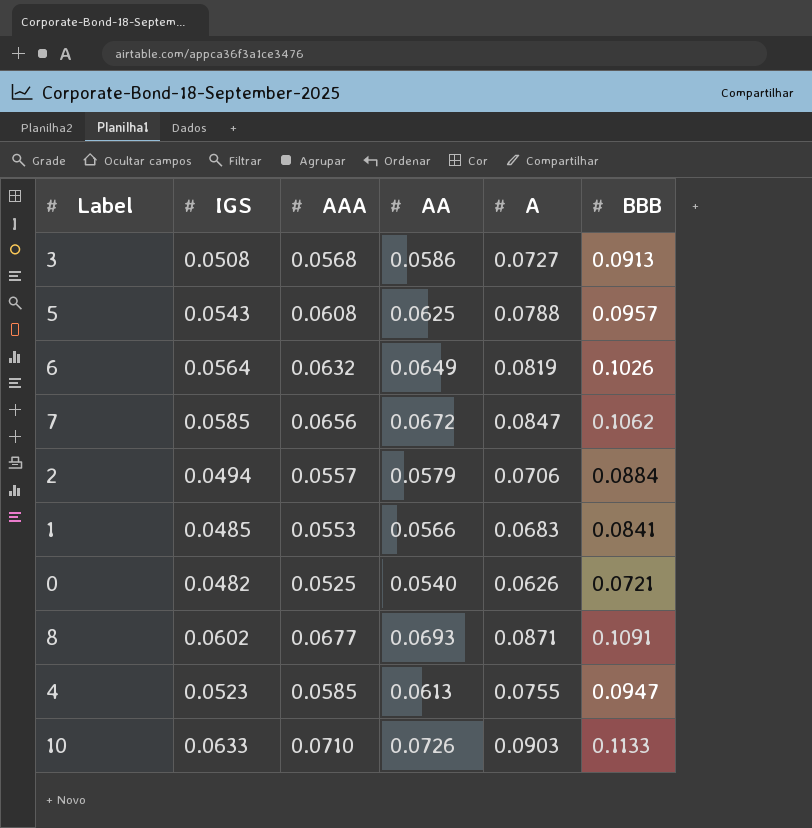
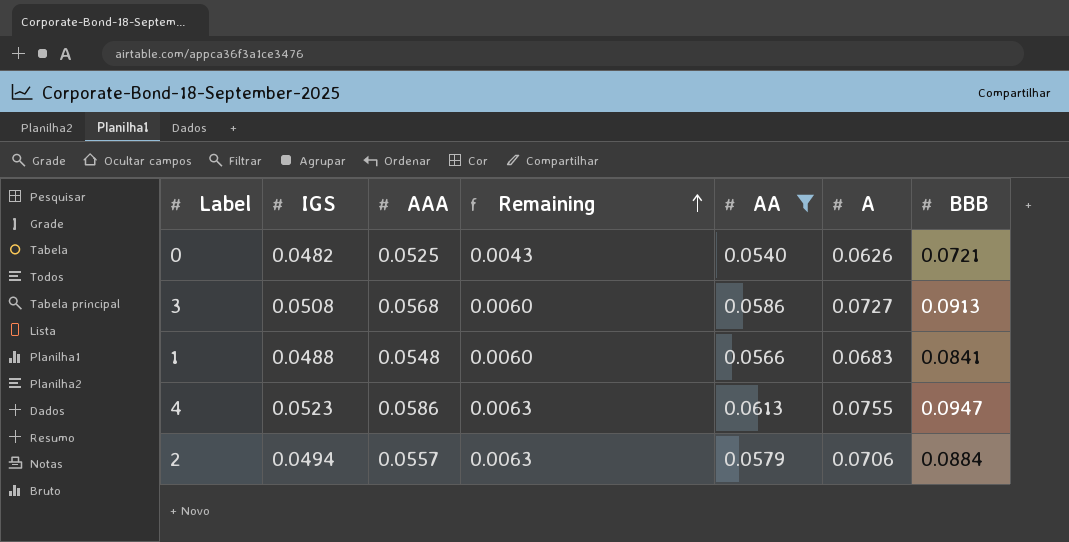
filter: none -> AA <= 0.0613
row order: none -> Remaining ascending
column Remaining | formula: none -> [AAA] - [IGS]
1 | IGS: 0.0485 -> 0.0488
1 | AAA: 0.0553 -> 0.0548
4 | AAA: 0.0585 -> 0.0586

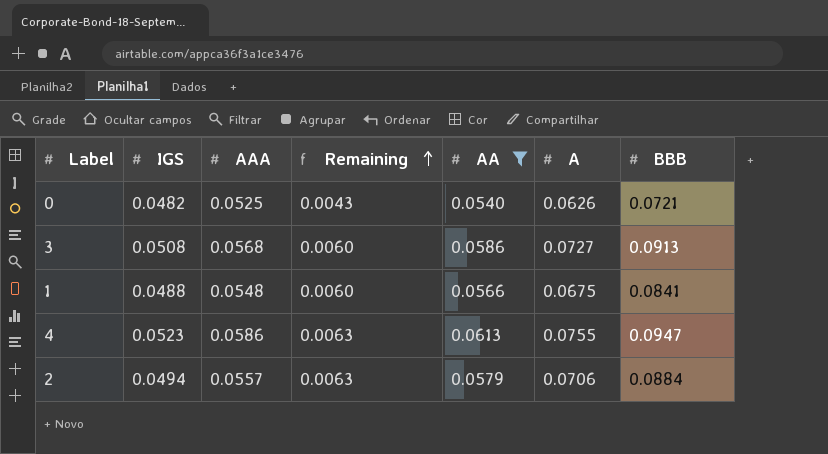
1 | A: 0.0683 -> 0.0675

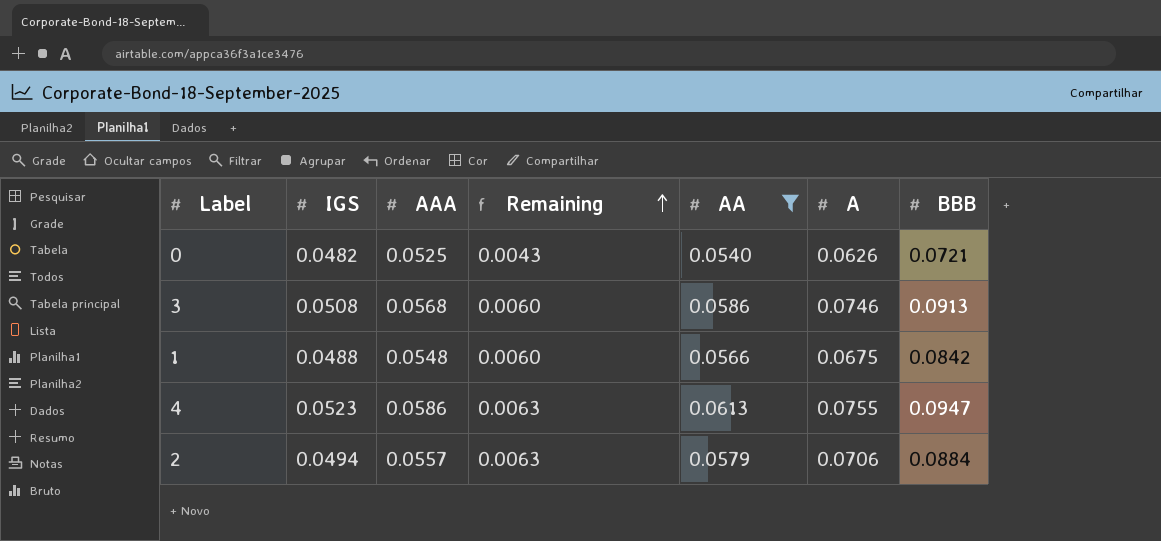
3 | A: 0.0727 -> 0.0746
1 | BBB: 0.0841 -> 0.0842

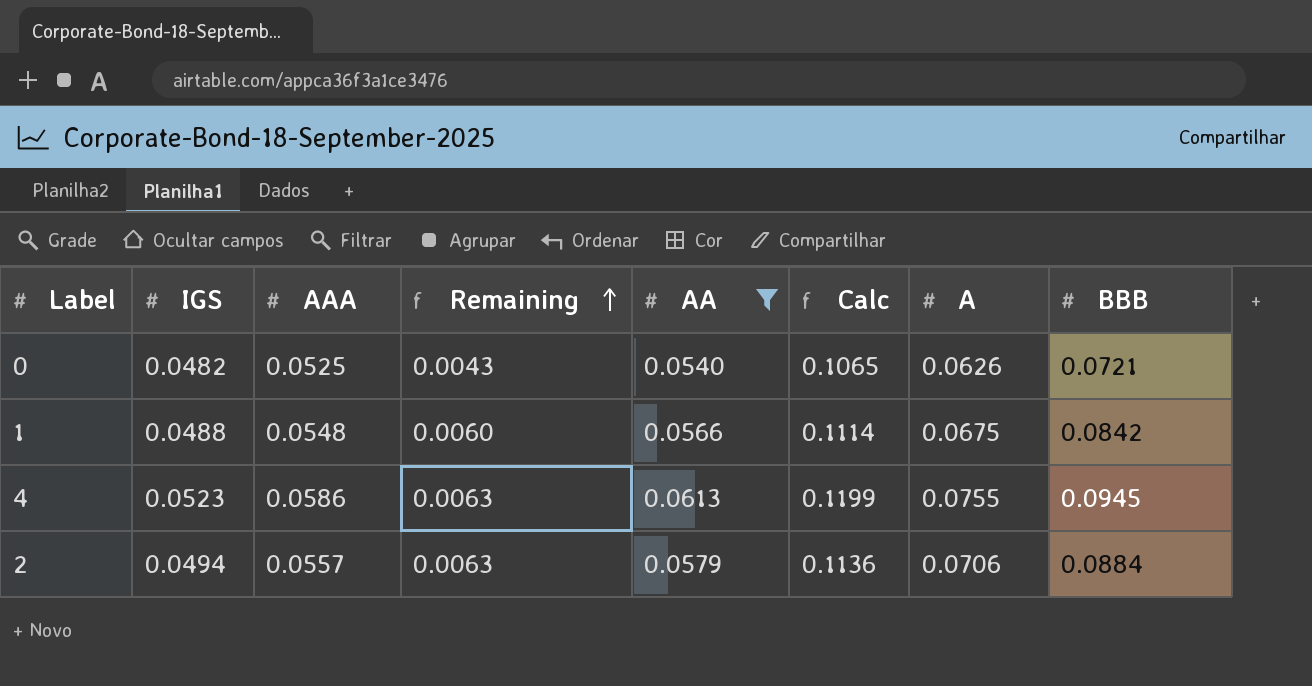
column Calc | formula: none -> [AAA] + [AA]
row 3: 0.0508 | 0.0568 | 0.0060 | 0.0586 | 0.0746 | 0.0913 -> none
4 | BBB: 0.0947 -> 0.0945

